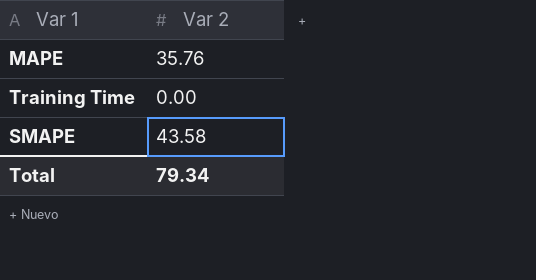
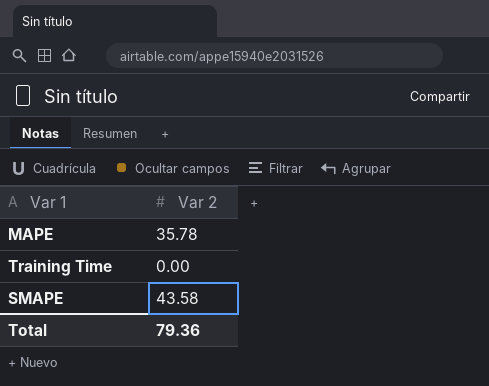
MAPE | Var 2: 35.76 -> 35.78
Total | Var 2: 79.34 -> 79.36

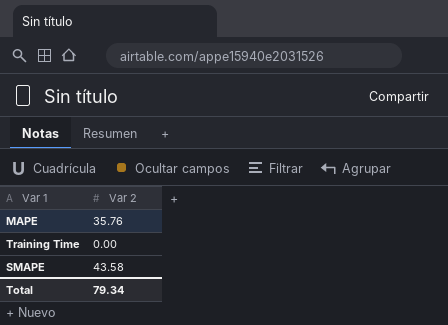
MAPE | Var 2: 35.78 -> 35.76
Total | Var 2: 79.36 -> 79.34

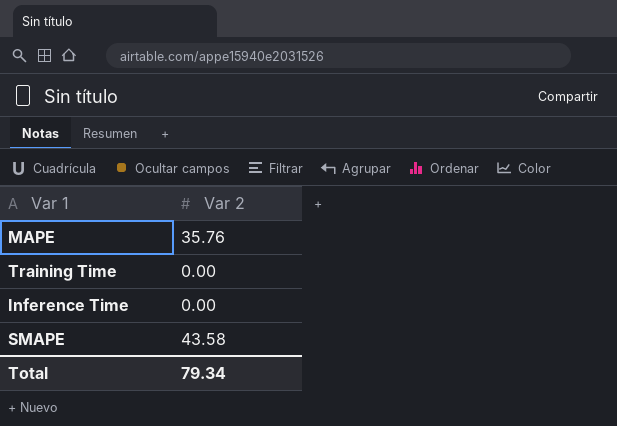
row Inference Time: none -> 0.00

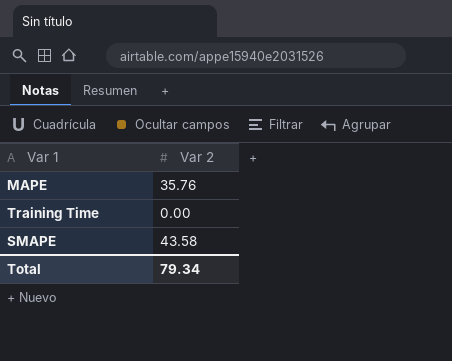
row Inference Time: 0.00 -> none

